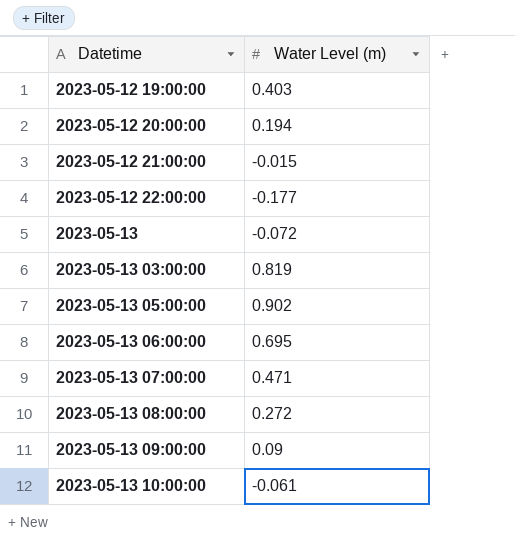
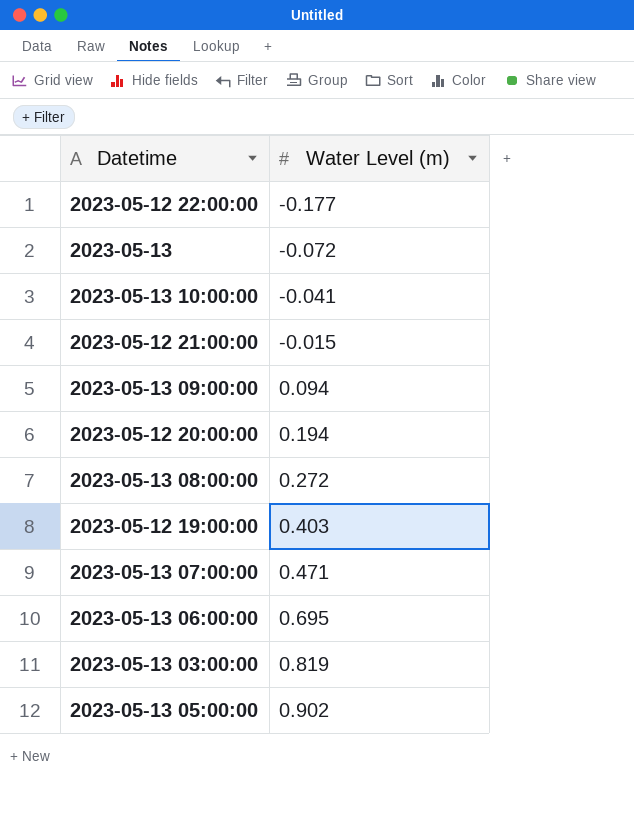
row order: Datetime ascending -> Water Level (m) ascending
2023-05-13 10:00:00 | Water Level (m): -0.061 -> -0.041
2023-05-13 09:00:00 | Water Level (m): 0.09 -> 0.094

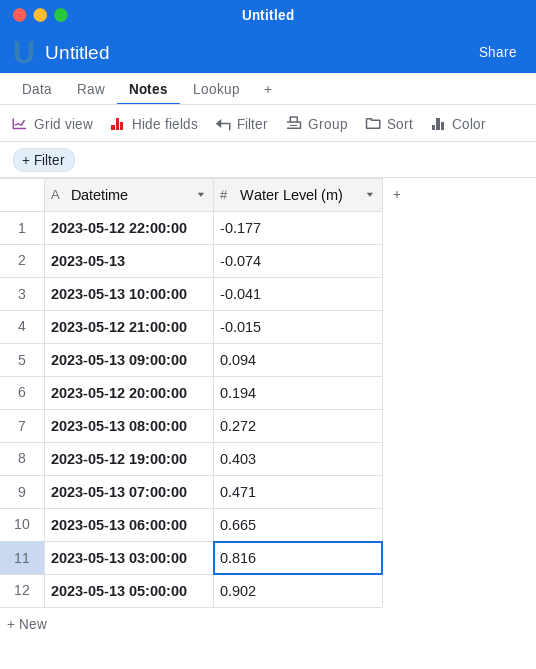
2023-05-13 | Water Level (m): -0.072 -> -0.074
2023-05-13 06:00:00 | Water Level (m): 0.695 -> 0.665
2023-05-13 03:00:00 | Water Level (m): 0.819 -> 0.816

